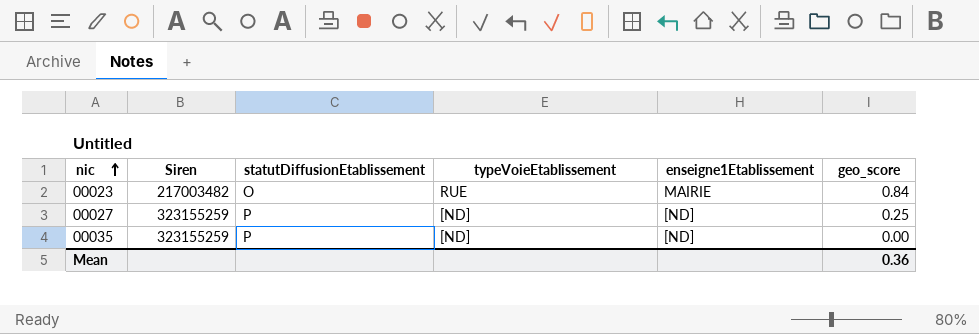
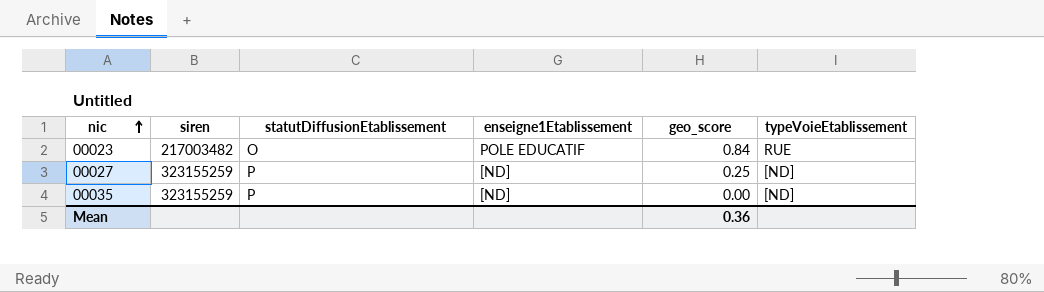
column name: Siren -> siren
column typeVoieEtablissement | position: 4 -> 6
00023 | enseigne1Etablissement: MAIRIE -> POLE EDUCATIF

